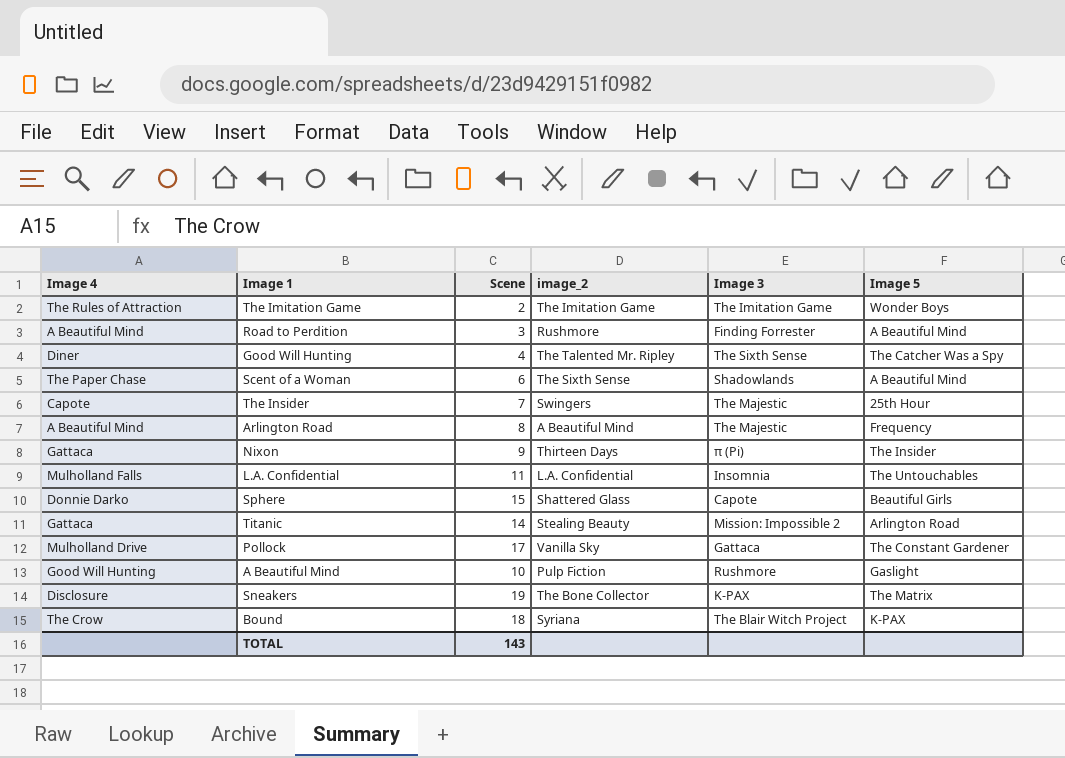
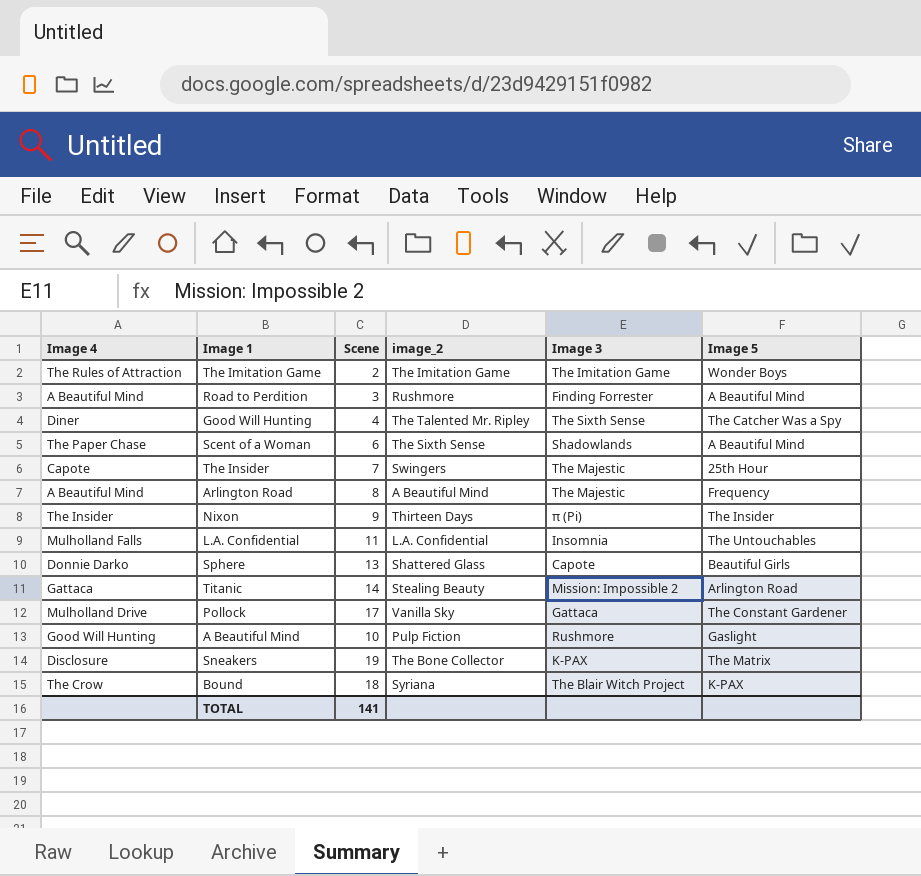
Nixon | Image 4: Gattaca -> The Insider
Sphere | Scene: 15 -> 13
TOTAL | Scene: 143 -> 141

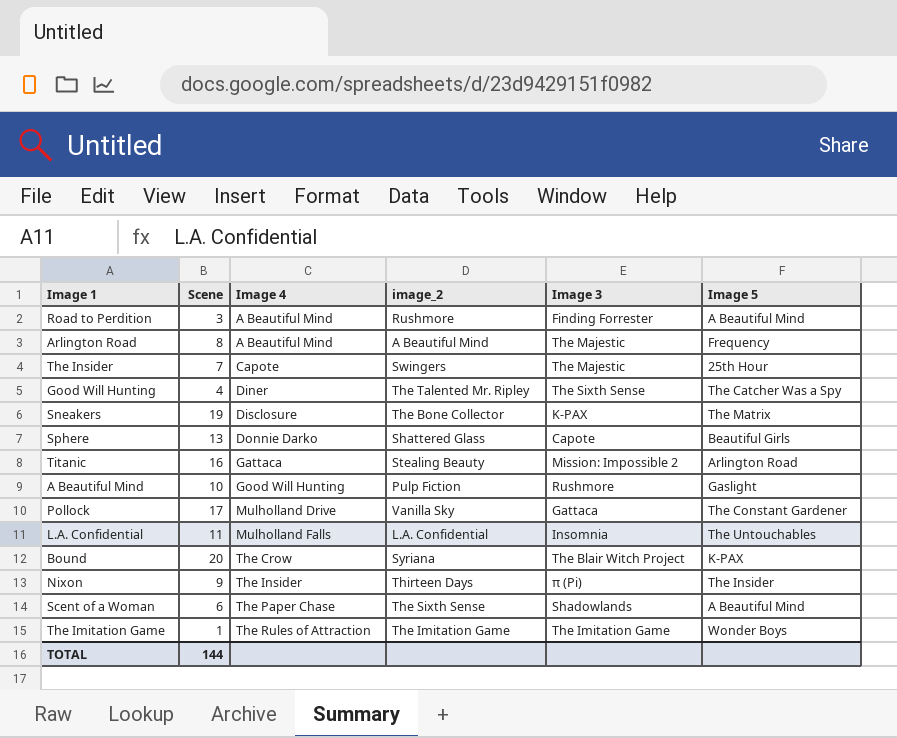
row order: none -> Image 4 ascending
column Image 4 | position: 1 -> 3
Titanic | Scene: 14 -> 16
Bound | Scene: 18 -> 20
The Imitation Game | Scene: 2 -> 1
TOTAL | Scene: 141 -> 144

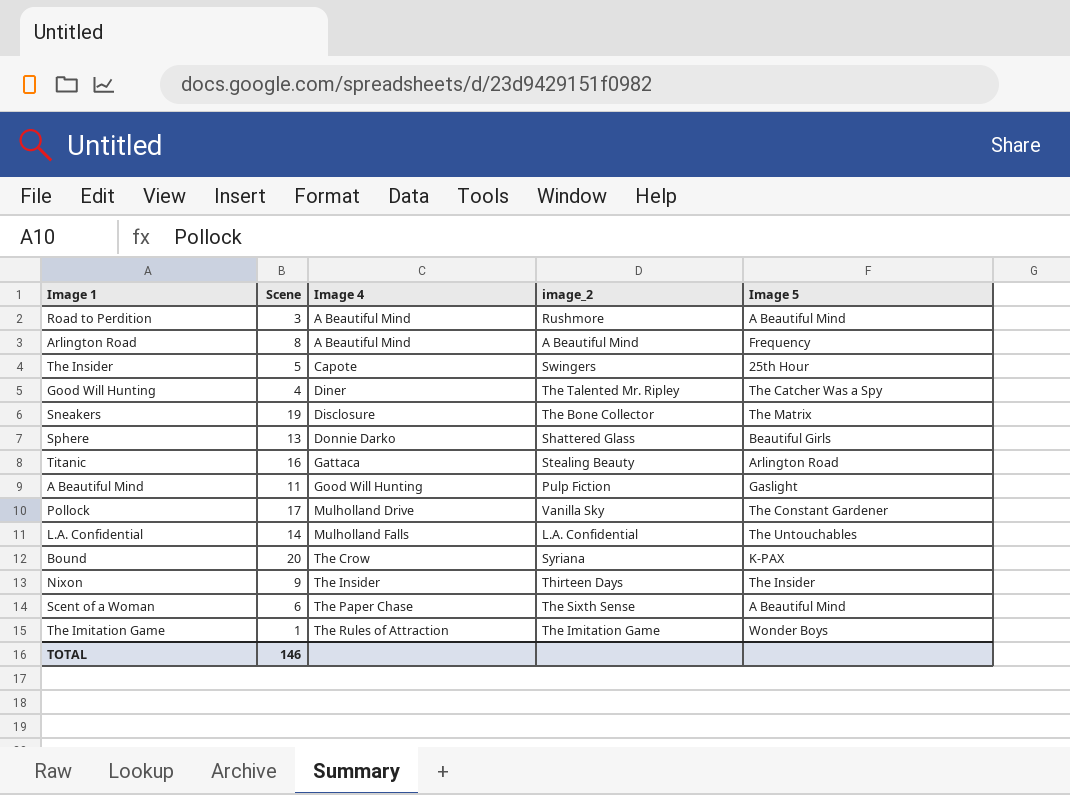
column Image 3 | position: 5 -> none
The Insider | Scene: 7 -> 5
A Beautiful Mind | Scene: 10 -> 11
L.A. Confidential | Scene: 11 -> 14
TOTAL | Scene: 144 -> 146

